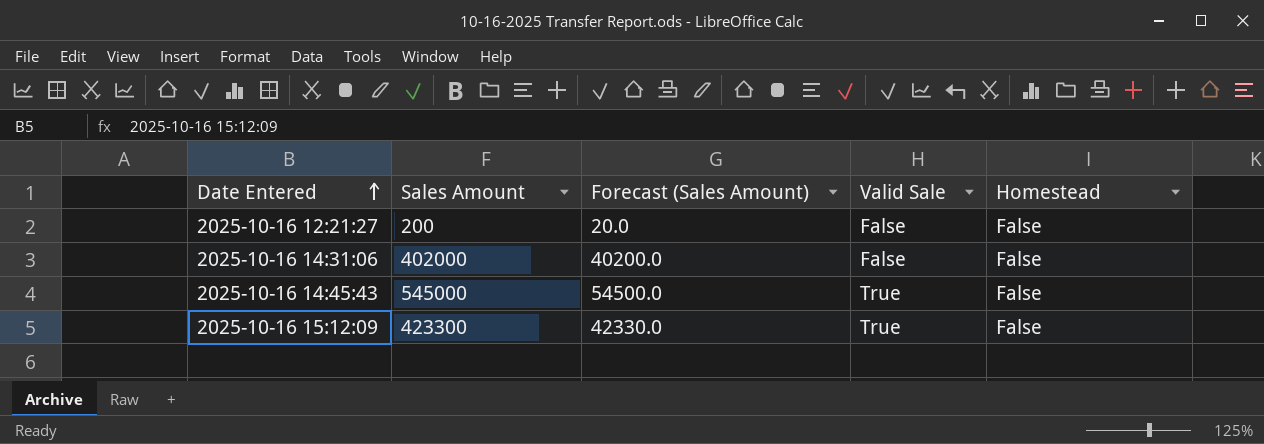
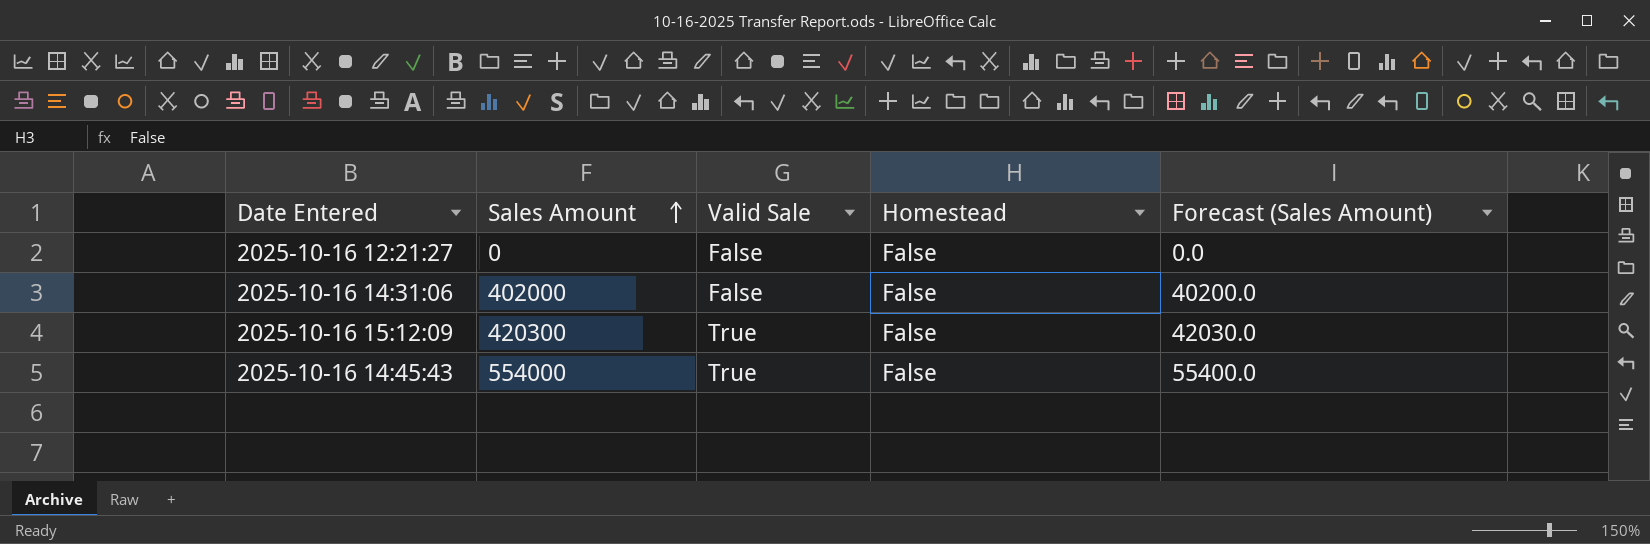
row order: Date Entered ascending -> Sales Amount ascending
column Forecast (Sales Amount) | position: 3 -> 5
2025-10-16 12:21:27 | Sales Amount: 200 -> 0
2025-10-16 12:21:27 | Forecast (Sales Amount): 20.0 -> 0.0
2025-10-16 15:12:09 | Sales Amount: 423300 -> 420300
2025-10-16 15:12:09 | Forecast (Sales Amount): 42330.0 -> 42030.0
2025-10-16 14:45:43 | Sales Amount: 545000 -> 554000
2025-10-16 14:45:43 | Forecast (Sales Amount): 54500.0 -> 55400.0

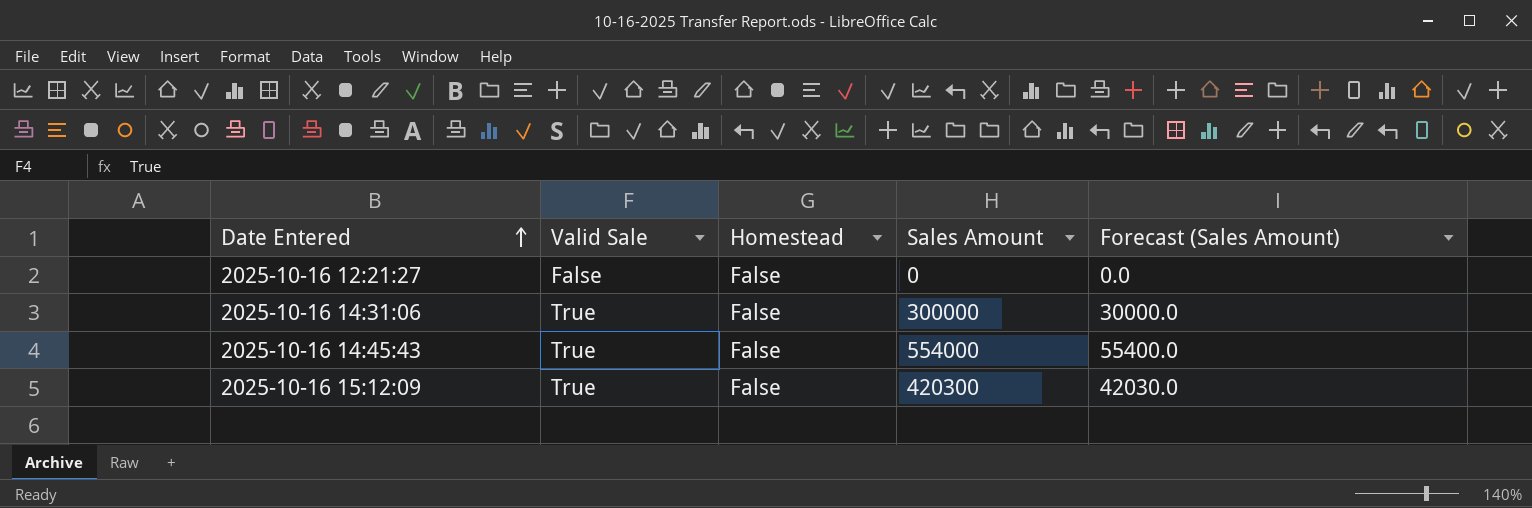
row order: Sales Amount ascending -> Date Entered ascending
column Sales Amount | position: 2 -> 4
2025-10-16 14:31:06 | Valid Sale: False -> True
2025-10-16 14:31:06 | Sales Amount: 402000 -> 300000
2025-10-16 14:31:06 | Forecast (Sales Amount): 40200.0 -> 30000.0

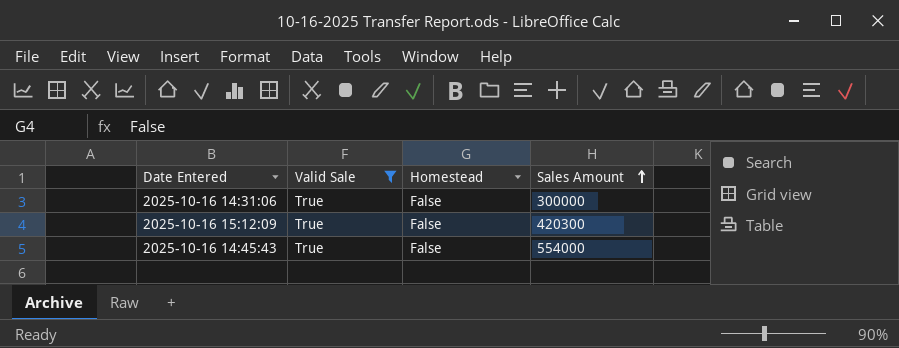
filter: none -> Valid Sale = True
row order: Date Entered ascending -> Sales Amount ascending
column Forecast (Sales Amount) | formula: [Sales Amount] * 0.1 -> none

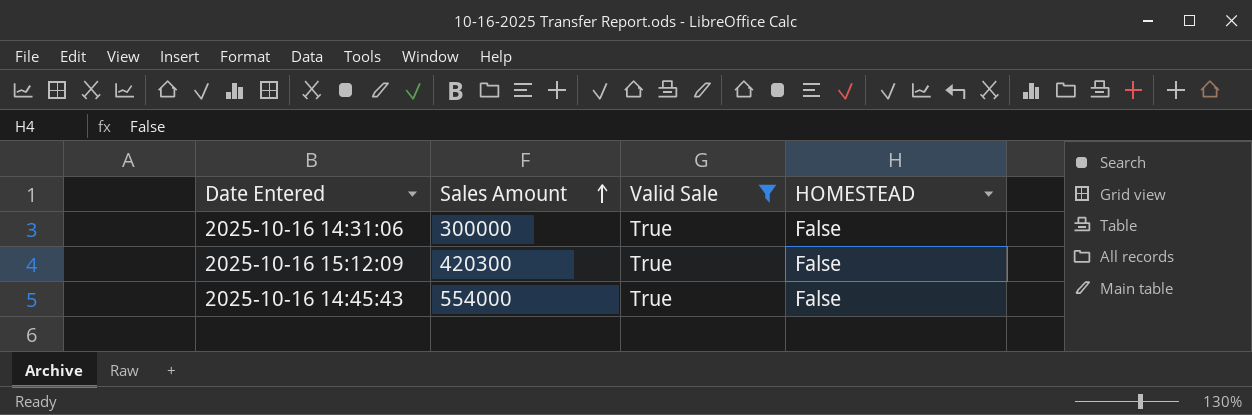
column Sales Amount | position: 4 -> 2
column name: Homestead -> HOMESTEAD

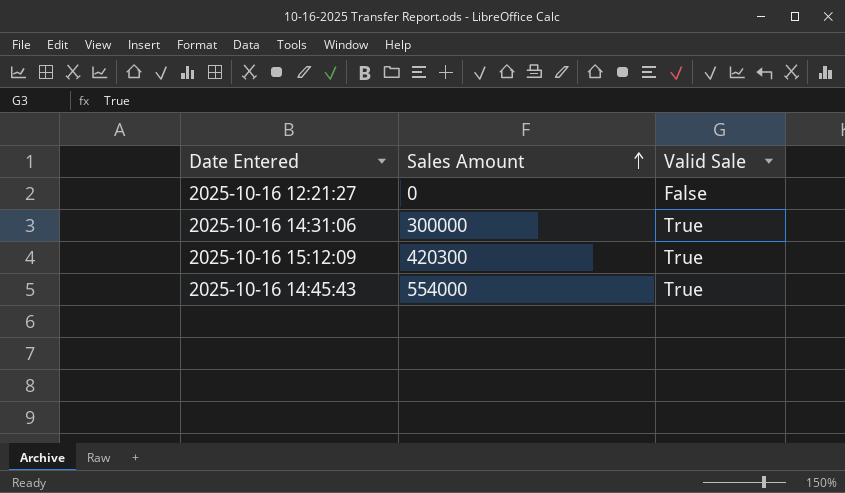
filter: Valid Sale = True -> none
column HOMESTEAD | position: 4 -> none

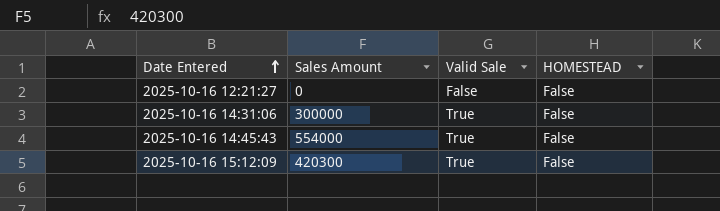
row order: Sales Amount ascending -> Date Entered ascending
column HOMESTEAD | position: none -> 4

